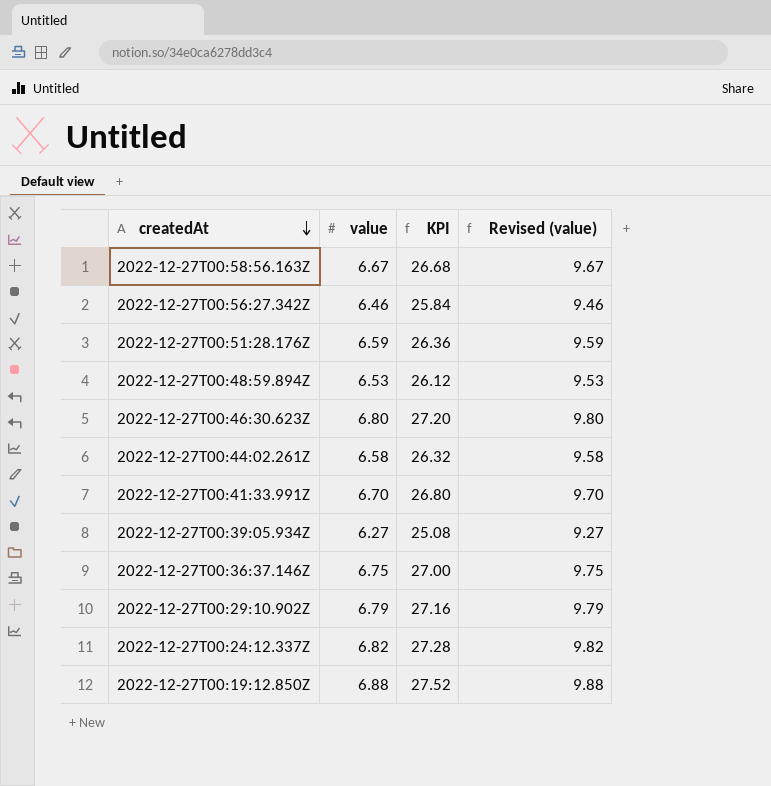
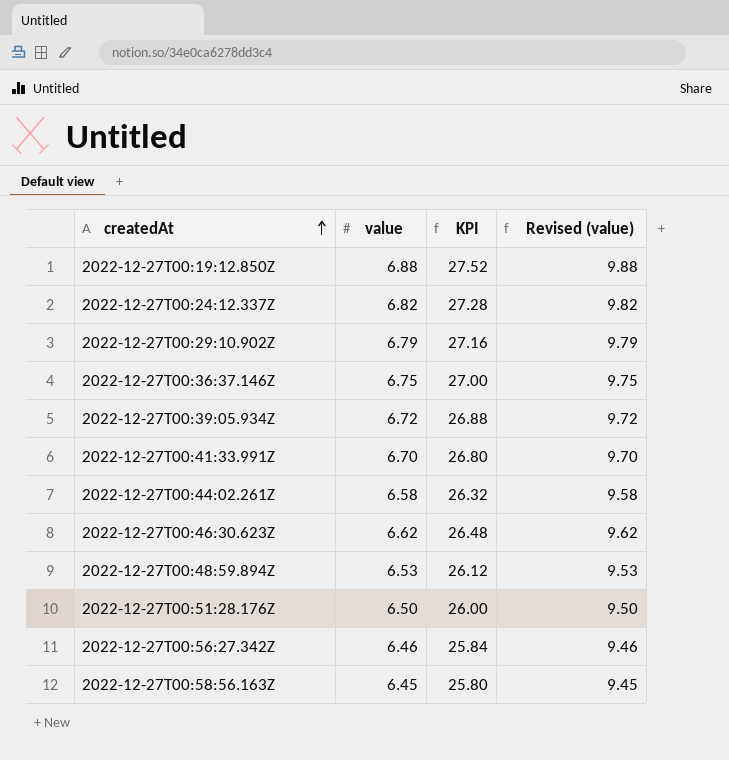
row order: createdAt descending -> createdAt ascending
2022-12-27T00:39:05.934Z | value: 6.27 -> 6.72
2022-12-27T00:39:05.934Z | KPI: 25.08 -> 26.88
2022-12-27T00:39:05.934Z | Revised (value): 9.27 -> 9.72
2022-12-27T00:46:30.623Z | value: 6.80 -> 6.62
2022-12-27T00:46:30.623Z | KPI: 27.20 -> 26.48
2022-12-27T00:46:30.623Z | Revised (value): 9.80 -> 9.62
2022-12-27T00:51:28.176Z | value: 6.59 -> 6.50
2022-12-27T00:51:28.176Z | KPI: 26.36 -> 26.00
2022-12-27T00:51:28.176Z | Revised (value): 9.59 -> 9.50
2022-12-27T00:58:56.163Z | value: 6.67 -> 6.45
2022-12-27T00:58:56.163Z | KPI: 26.68 -> 25.80
2022-12-27T00:58:56.163Z | Revised (value): 9.67 -> 9.45

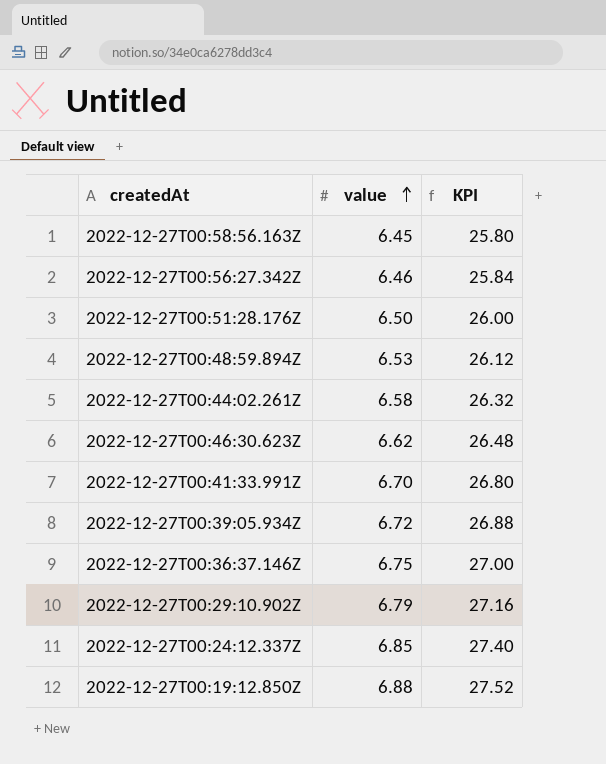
row order: createdAt ascending -> value ascending
column Revised (value) | formula: [value] + 3 -> none
2022-12-27T00:24:12.337Z | value: 6.82 -> 6.85
2022-12-27T00:24:12.337Z | KPI: 27.28 -> 27.40

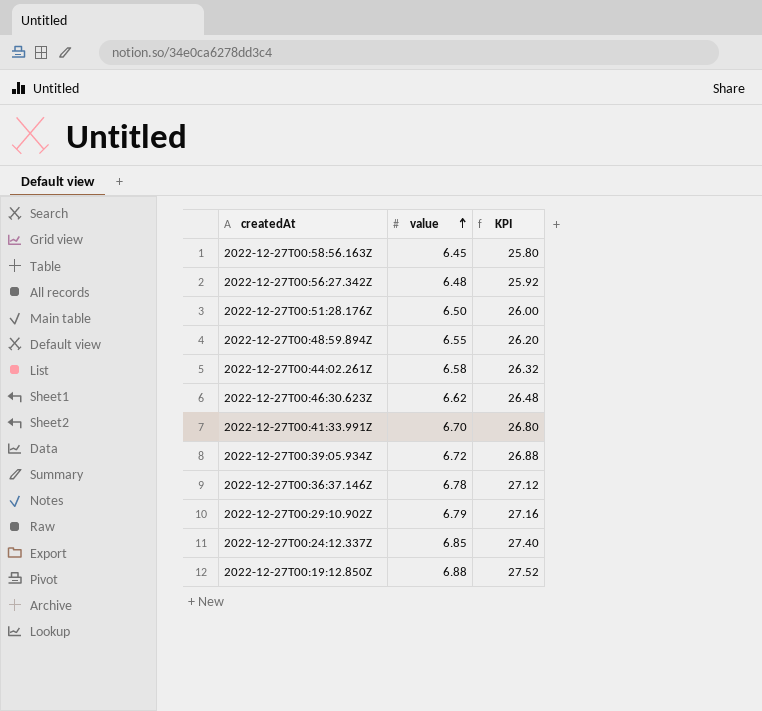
2022-12-27T00:56:27.342Z | value: 6.46 -> 6.48
2022-12-27T00:56:27.342Z | KPI: 25.84 -> 25.92
2022-12-27T00:48:59.894Z | value: 6.53 -> 6.55
2022-12-27T00:48:59.894Z | KPI: 26.12 -> 26.20
2022-12-27T00:36:37.146Z | value: 6.75 -> 6.78
2022-12-27T00:36:37.146Z | KPI: 27.00 -> 27.12

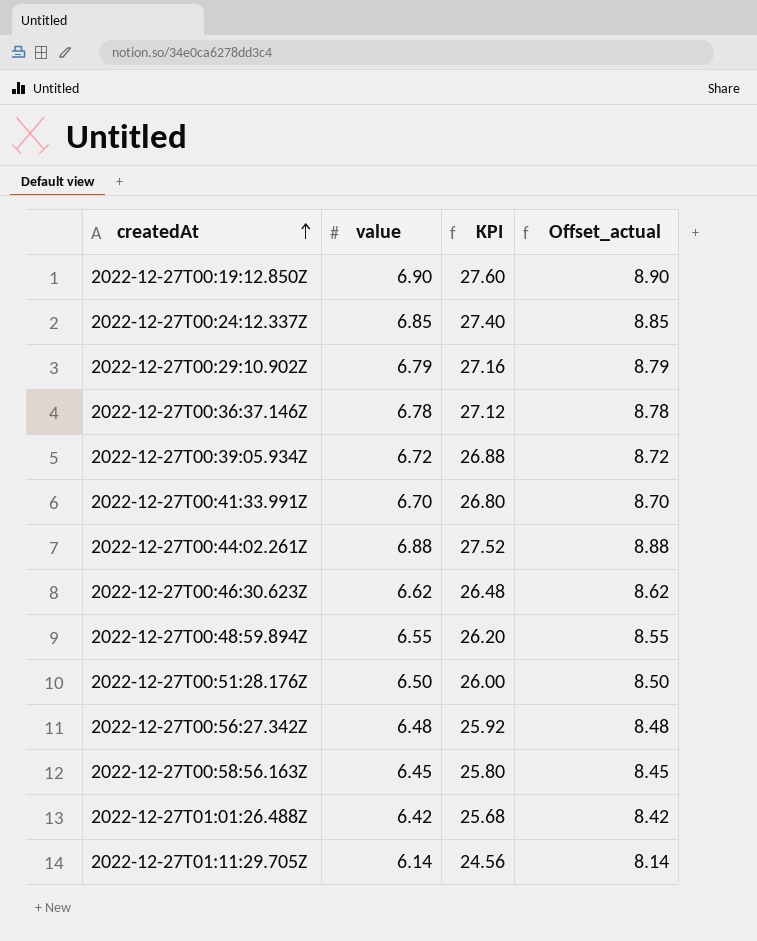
row order: value ascending -> createdAt ascending
column Offset_actual | formula: none -> [value] + 2
2022-12-27T00:19:12.850Z | value: 6.88 -> 6.90
2022-12-27T00:19:12.850Z | KPI: 27.52 -> 27.60
2022-12-27T00:44:02.261Z | value: 6.58 -> 6.88
2022-12-27T00:44:02.261Z | KPI: 26.32 -> 27.52
row 2022-12-27T01:01:26.488Z: none -> 6.42 | 25.68 | 8.42
row 2022-12-27T01:11:29.705Z: none -> 6.14 | 24.56 | 8.14

